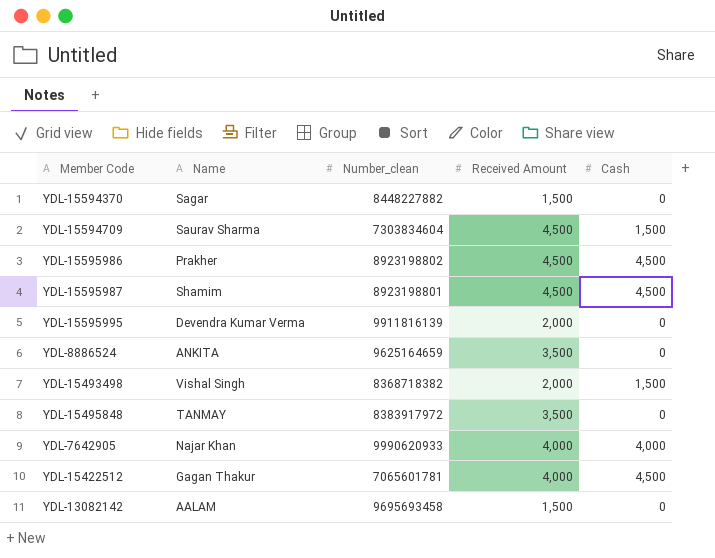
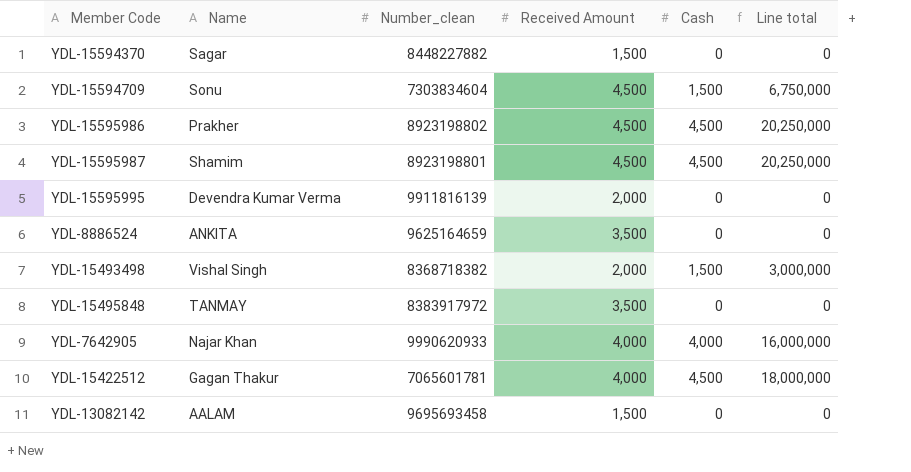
column Line total | formula: none -> [Received Amount] * [Cash]
YDL-15594709 | Name: Saurav Sharma -> Sonu

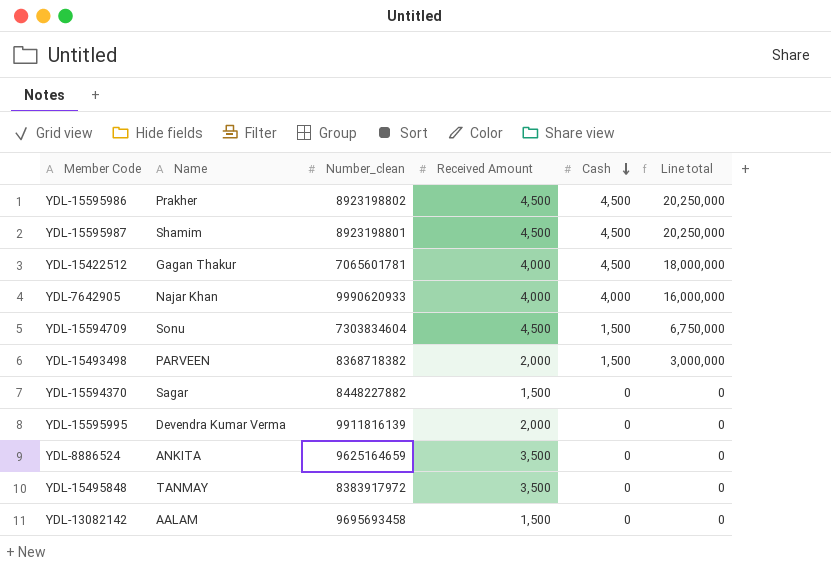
row order: none -> Cash descending
YDL-15493498 | Name: Vishal Singh -> PARVEEN

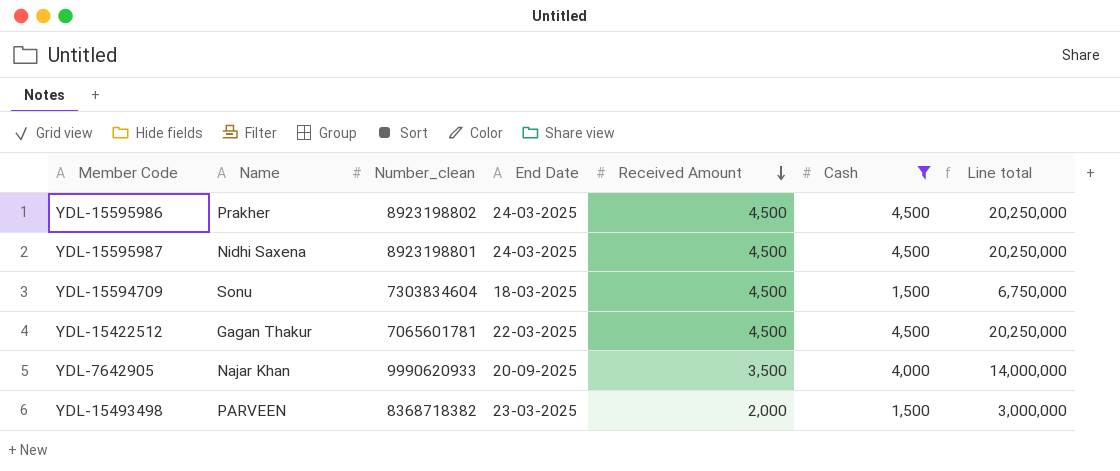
filter: none -> Cash != 0
row order: Cash descending -> Received Amount descending
column End Date | position: none -> 4
YDL-15595987 | Name: Shamim -> Nidhi Saxena
YDL-15422512 | Received Amount: 4,000 -> 4,500
YDL-15422512 | Line total: 18,000,000 -> 20,250,000
YDL-7642905 | Received Amount: 4,000 -> 3,500
YDL-7642905 | Line total: 16,000,000 -> 14,000,000

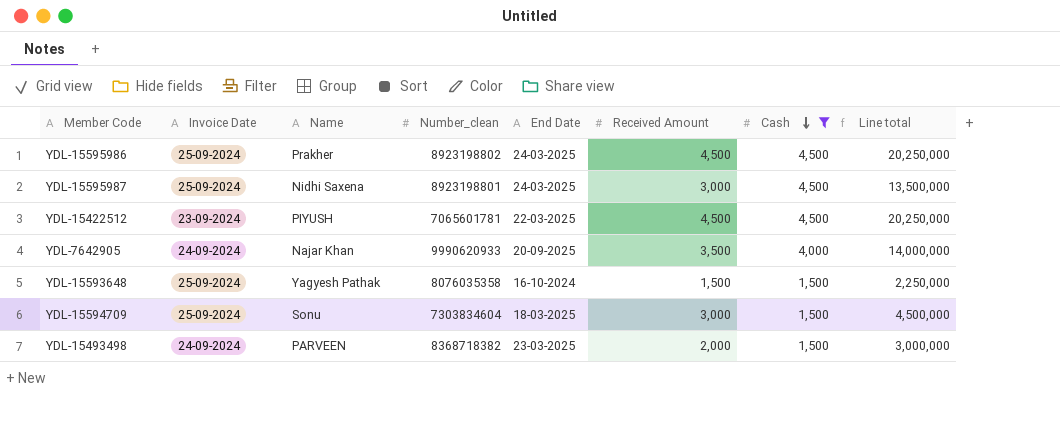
row order: Received Amount descending -> Cash descending
column Invoice Date | position: none -> 2
YDL-15595987 | Received Amount: 4,500 -> 3,000
YDL-15595987 | Line total: 20,250,000 -> 13,500,000
YDL-15422512 | Name: Gagan Thakur -> PIYUSH
row YDL-15593648: none -> 25-09-2024 | Yagyesh Pathak | 8076035358 | 16-10-2024 | 1,500 | 1,500 | 2,250,000
YDL-15594709 | Received Amount: 4,500 -> 3,000
YDL-15594709 | Line total: 6,750,000 -> 4,500,000

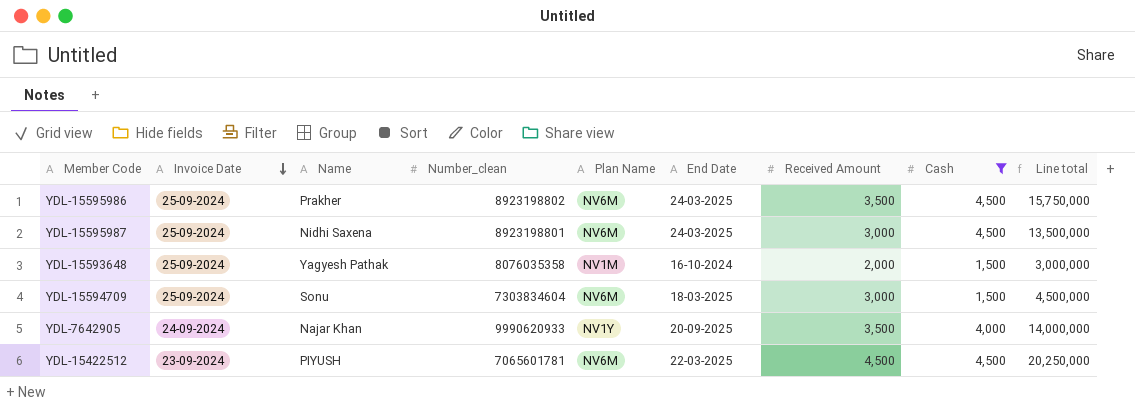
row order: Cash descending -> Invoice Date descending
column Plan Name | position: none -> 5
row YDL-15493498: 24-09-2024 | PARVEEN | 8368718382 | 23-03-2025 | 2,000 | 1,500 | 3,000,000 -> none
YDL-15595986 | Received Amount: 4,500 -> 3,500
YDL-15595986 | Line total: 20,250,000 -> 15,750,000
YDL-15593648 | Received Amount: 1,500 -> 2,000
YDL-15593648 | Line total: 2,250,000 -> 3,000,000

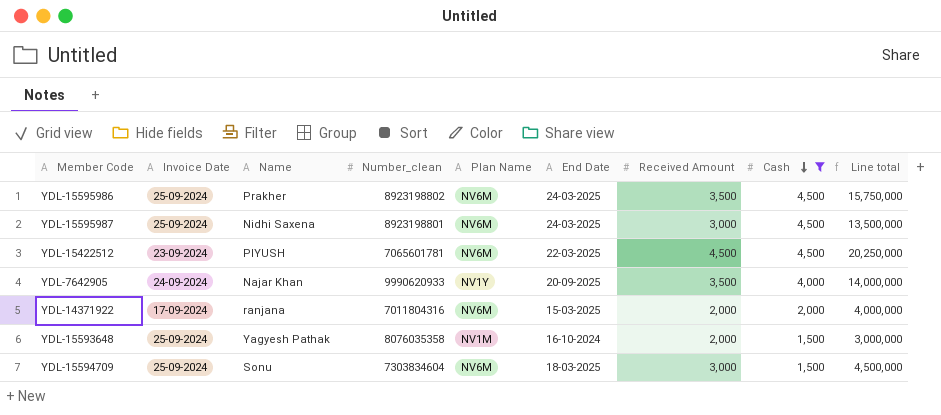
row order: Invoice Date descending -> Cash descending
row YDL-14371922: none -> 17-09-2024 | ranjana | 7011804316 | NV6M | 15-03-2025 | 2,000 | 2,000 | 4,000,000

